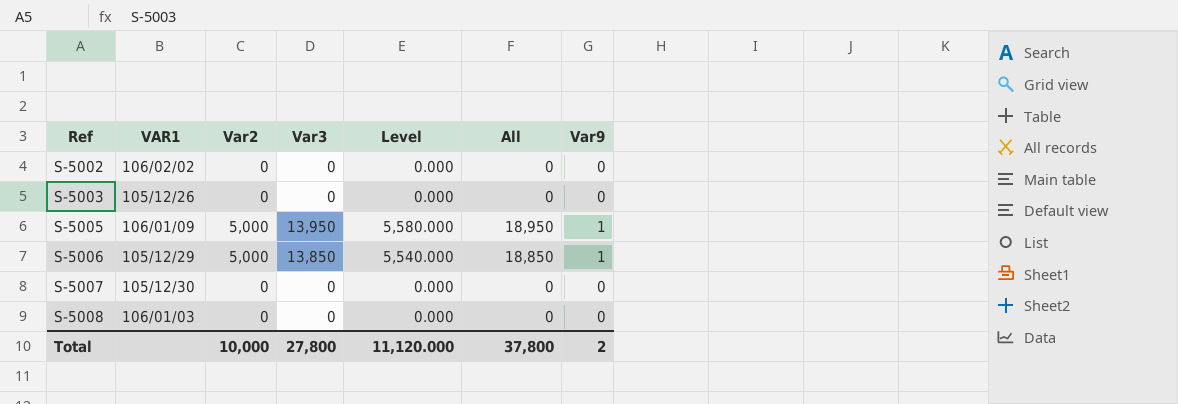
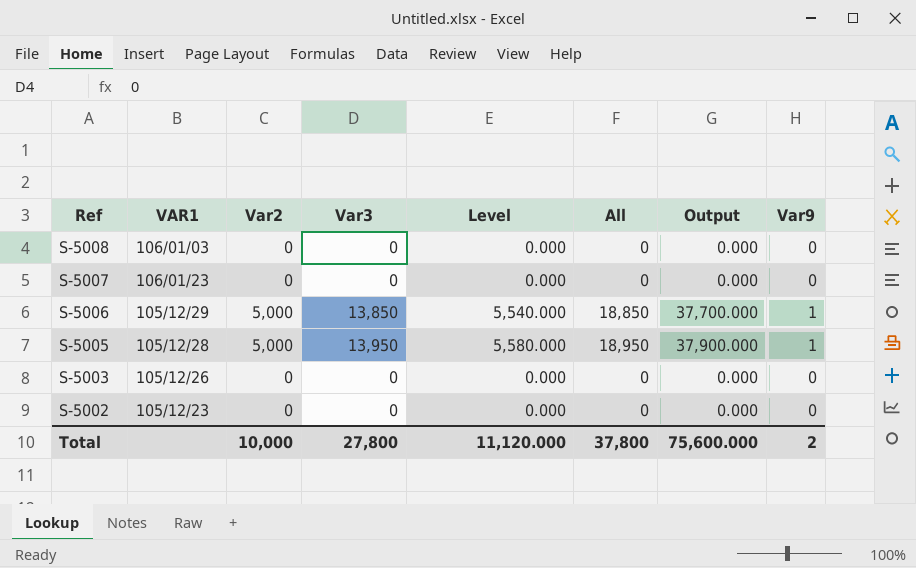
row order: Ref ascending -> Ref descending
column Output | formula: none -> [All] * 2
S-5007 | VAR1: 105/12/30 -> 106/01/23
S-5005 | VAR1: 106/01/09 -> 105/12/28
S-5002 | VAR1: 106/02/02 -> 105/12/23

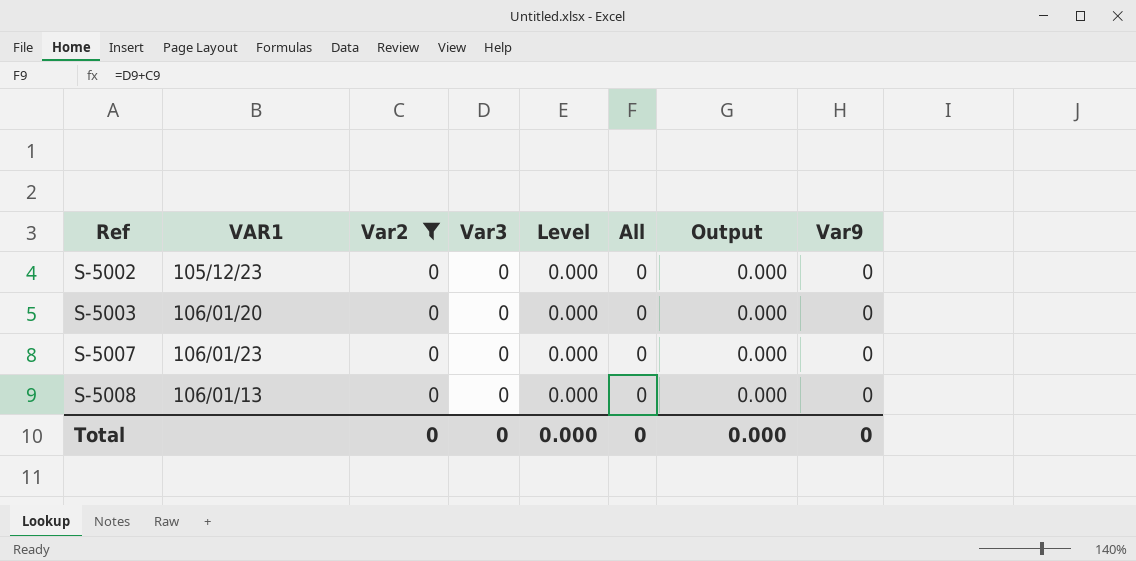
filter: none -> Var2 = 0
row order: Ref descending -> Ref ascending
S-5003 | VAR1: 105/12/26 -> 106/01/20
S-5008 | VAR1: 106/01/03 -> 106/01/13
Total | Var2: 10,000 -> 0
Total | Var3: 27,800 -> 0
Total | Level: 11,120.000 -> 0.000
Total | All: 37,800 -> 0
Total | Output: 75,600.000 -> 0.000
Total | Var9: 2 -> 0

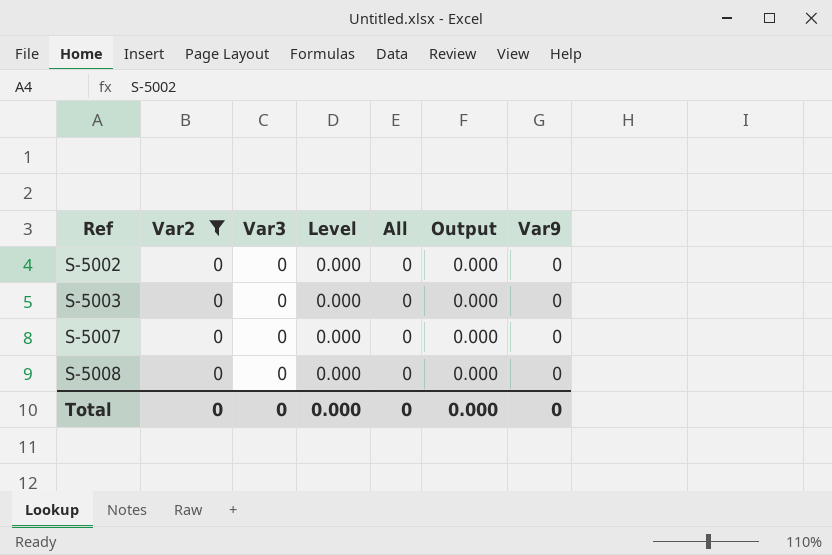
column VAR1 | position: 2 -> none

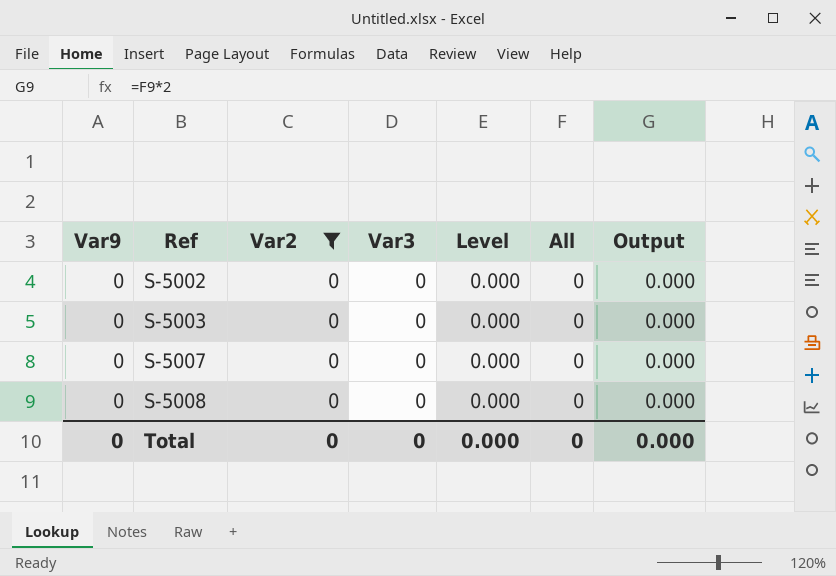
column Var9 | position: 7 -> 1

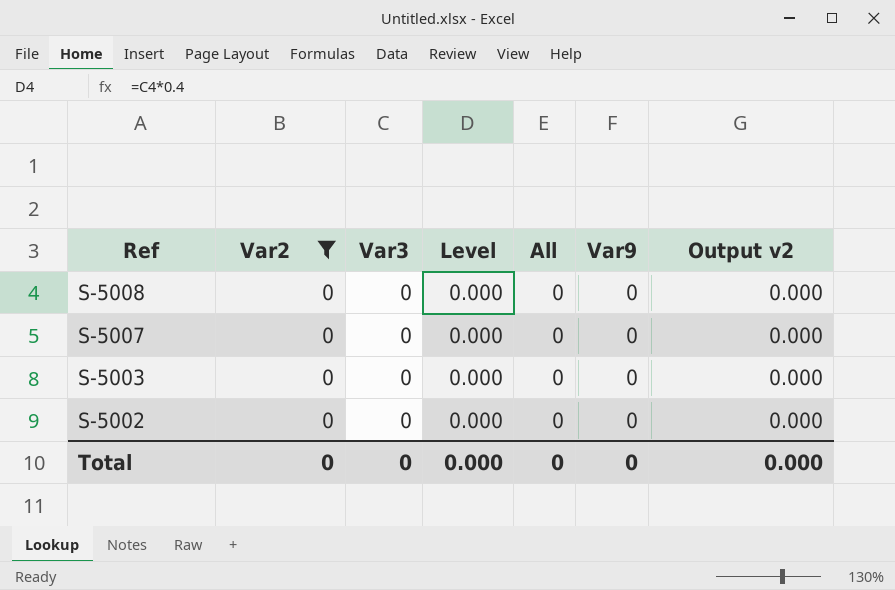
row order: Ref ascending -> Ref descending
column Var9 | position: 1 -> 6
column name: Output -> Output v2

